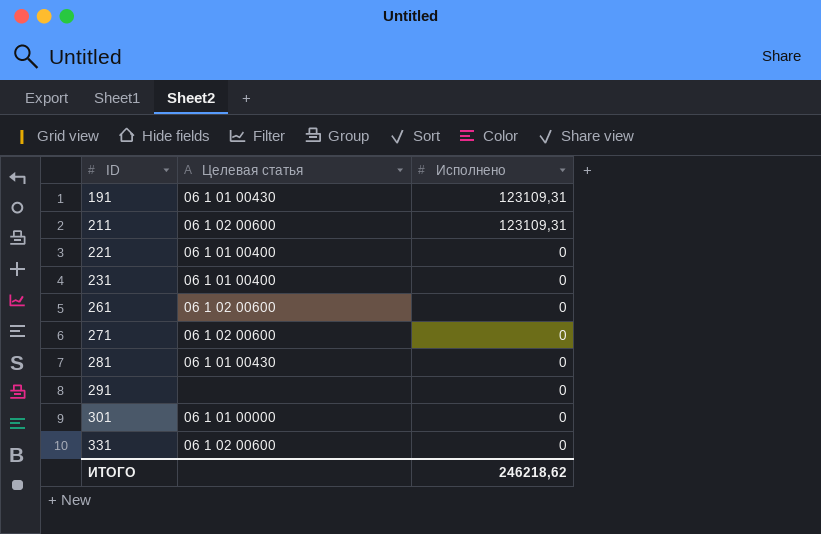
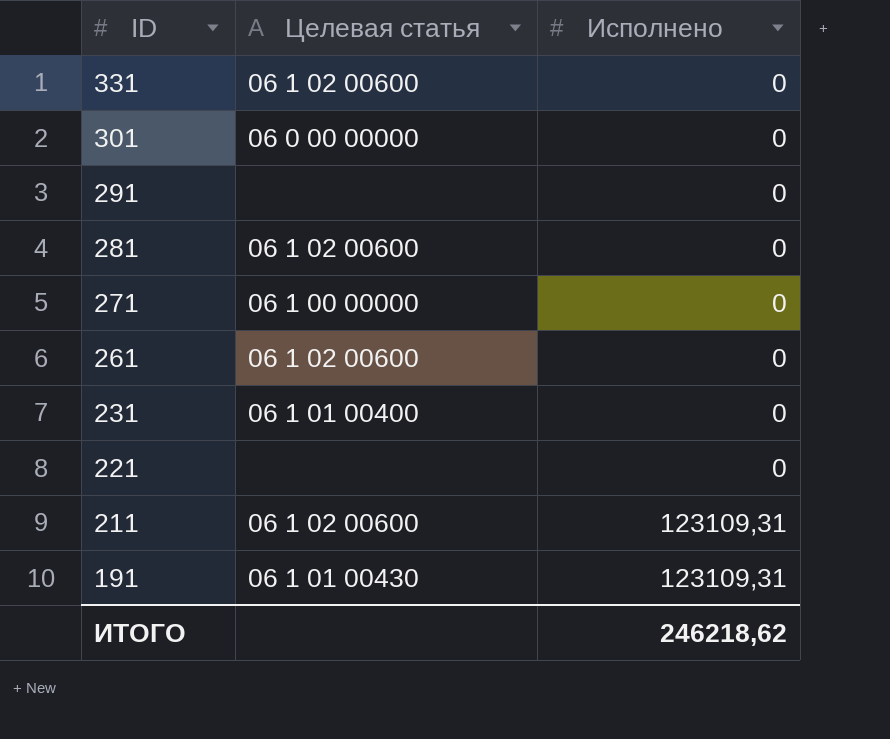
row order: ID ascending -> ID descending
301 | Целевая статья: 06 1 01 00000 -> 06 0 00 00000
281 | Целевая статья: 06 1 01 00430 -> 06 1 02 00600
271 | Целевая статья: 06 1 02 00600 -> 06 1 00 00000
221 | Целевая статья: 06 1 01 00400 -> none

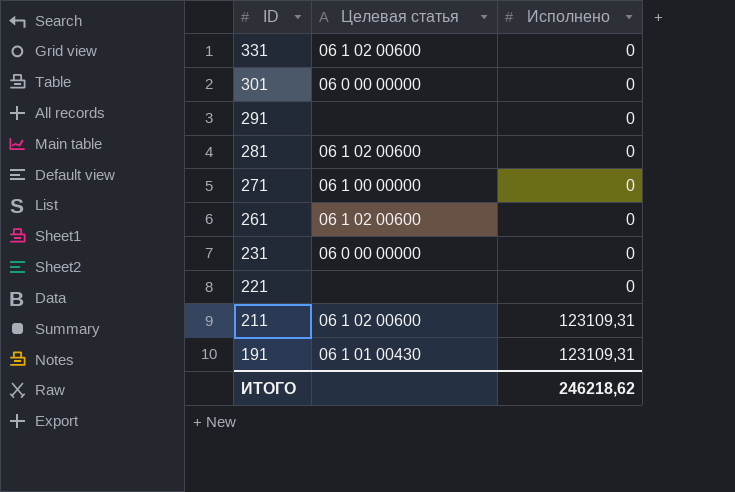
231 | Целевая статья: 06 1 01 00400 -> 06 0 00 00000

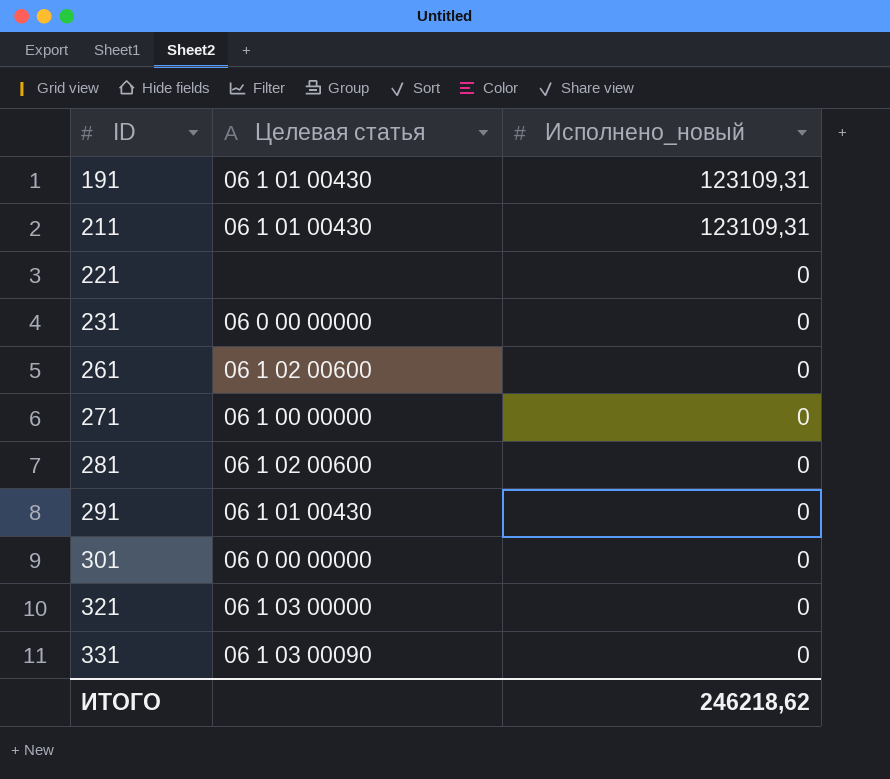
row order: ID descending -> ID ascending
column name: Исполнено -> Исполнено_новый
211 | Целевая статья: 06 1 02 00600 -> 06 1 01 00430
291 | Целевая статья: none -> 06 1 01 00430
row 321: none -> 06 1 03 00000 | 0
331 | Целевая статья: 06 1 02 00600 -> 06 1 03 00090

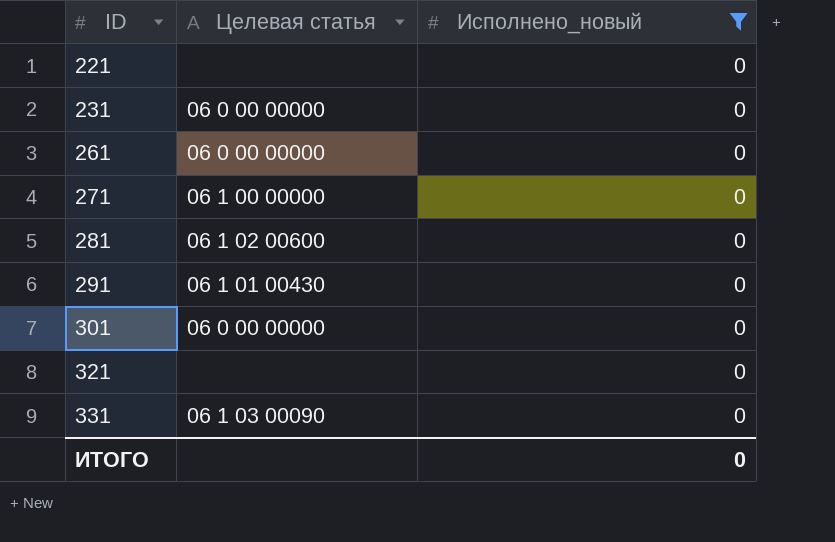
filter: none -> Исполнено_новый = 0
261 | Целевая статья: 06 1 02 00600 -> 06 0 00 00000
321 | Целевая статья: 06 1 03 00000 -> none
ИТОГО | Исполнено_новый: 246218,62 -> 0

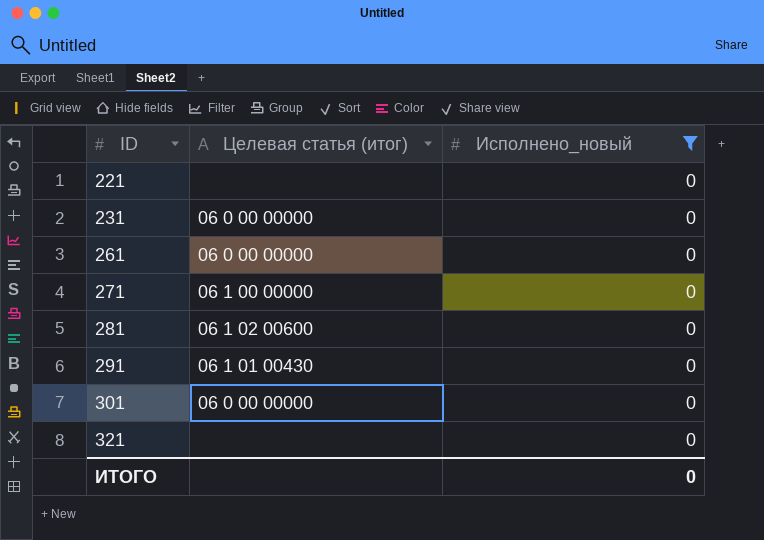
column name: Целевая статья -> Целевая статья (итог)
row 331: 06 1 03 00090 | 0 -> none

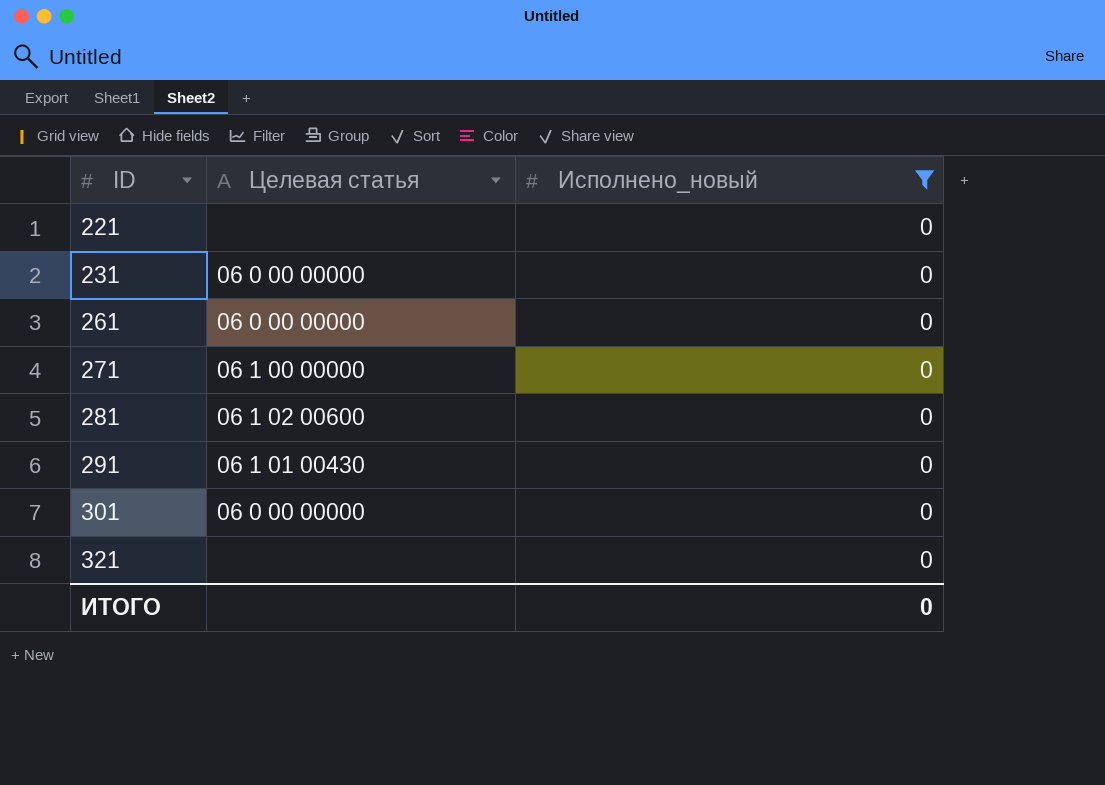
column name: Целевая статья (итог) -> Целевая статья

